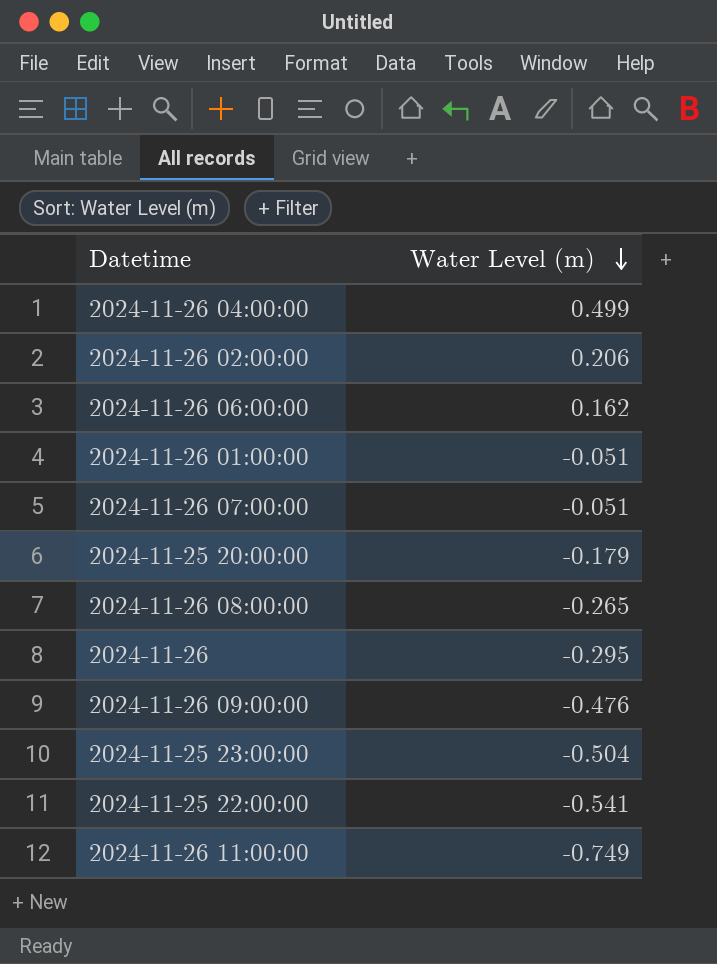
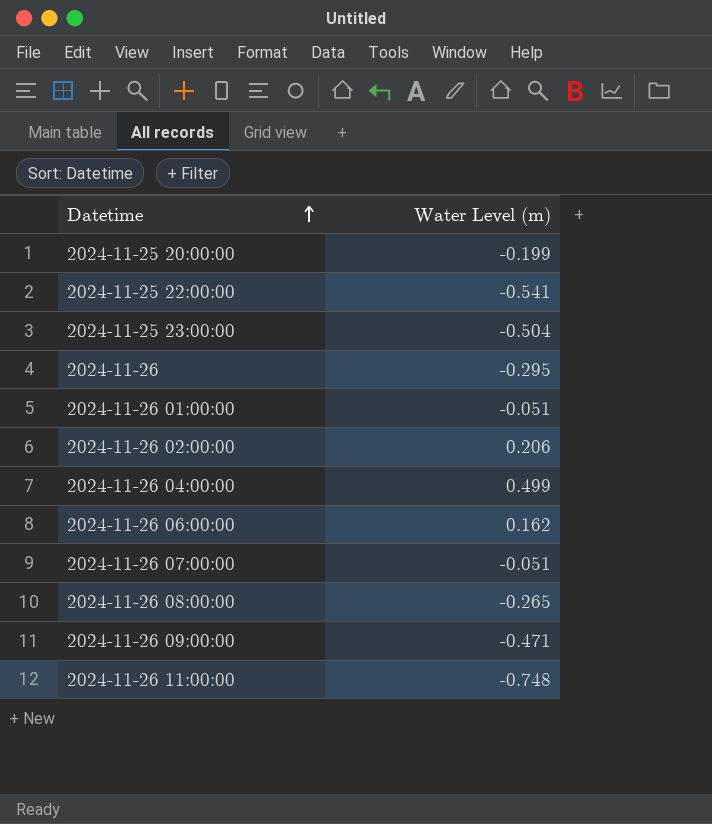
row order: Water Level (m) descending -> Datetime ascending
2024-11-25 20:00:00 | Water Level (m): -0.179 -> -0.199
2024-11-26 09:00:00 | Water Level (m): -0.476 -> -0.471
2024-11-26 11:00:00 | Water Level (m): -0.749 -> -0.748

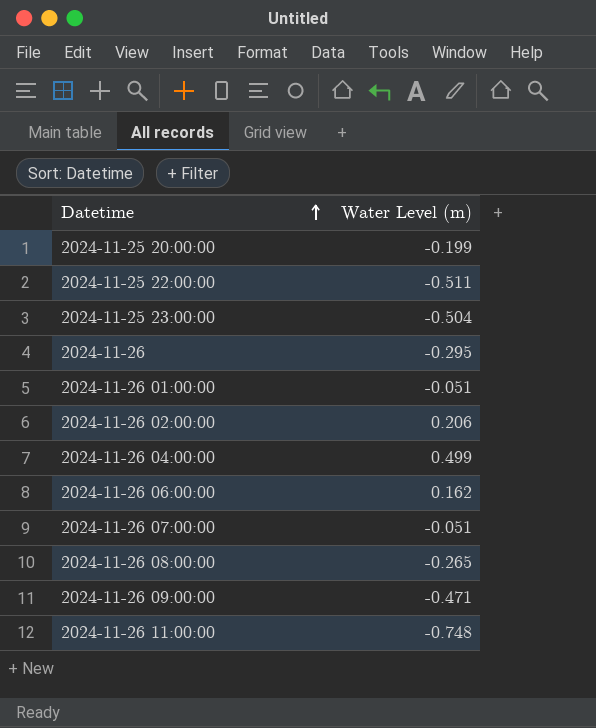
2024-11-25 22:00:00 | Water Level (m): -0.541 -> -0.511

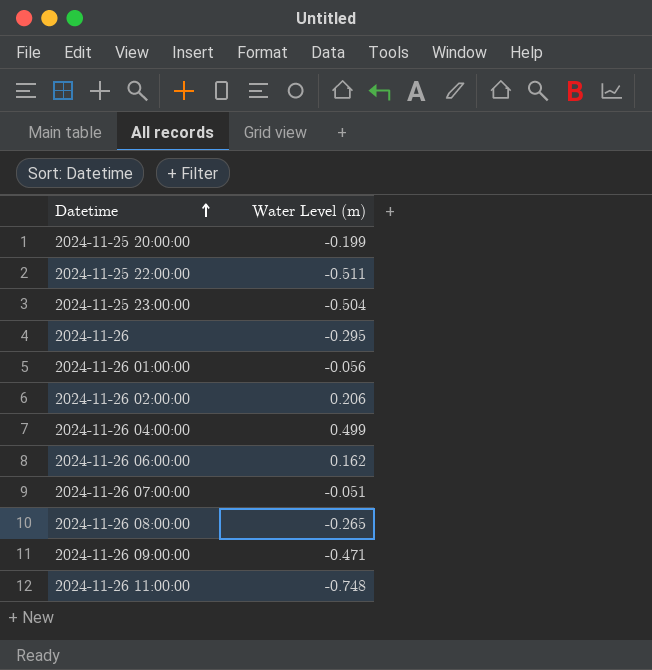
2024-11-26 01:00:00 | Water Level (m): -0.051 -> -0.056

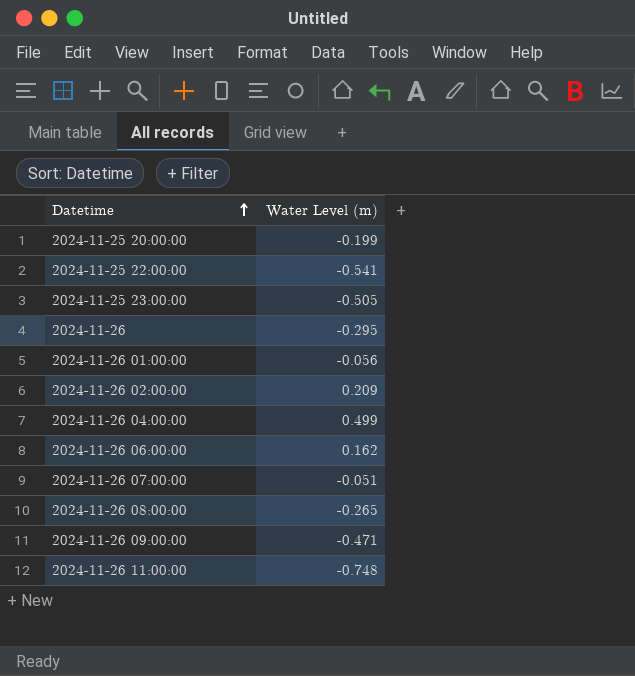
2024-11-25 22:00:00 | Water Level (m): -0.511 -> -0.541
2024-11-25 23:00:00 | Water Level (m): -0.504 -> -0.505
2024-11-26 02:00:00 | Water Level (m): 0.206 -> 0.209

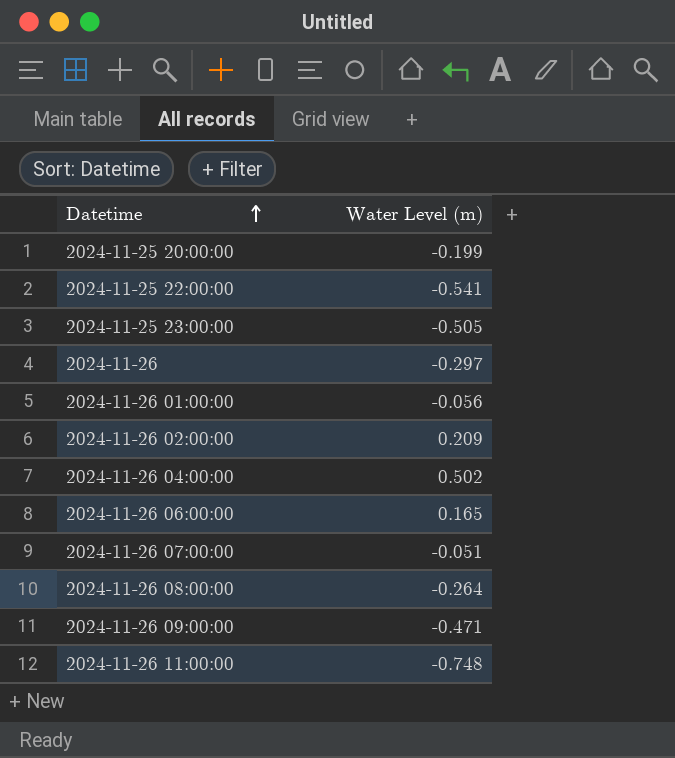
2024-11-26 | Water Level (m): -0.295 -> -0.297
2024-11-26 04:00:00 | Water Level (m): 0.499 -> 0.502
2024-11-26 06:00:00 | Water Level (m): 0.162 -> 0.165
2024-11-26 08:00:00 | Water Level (m): -0.265 -> -0.264

